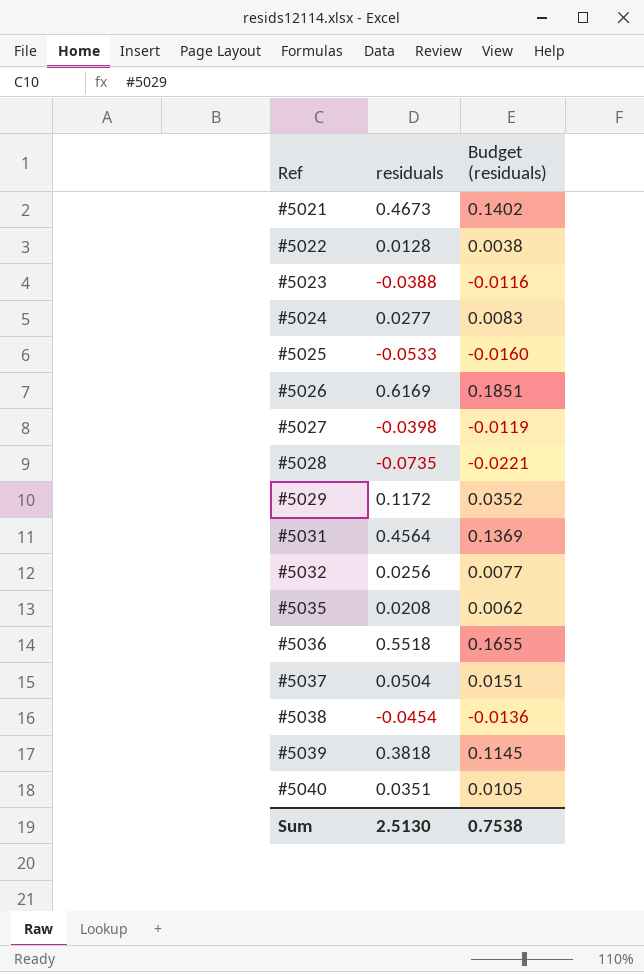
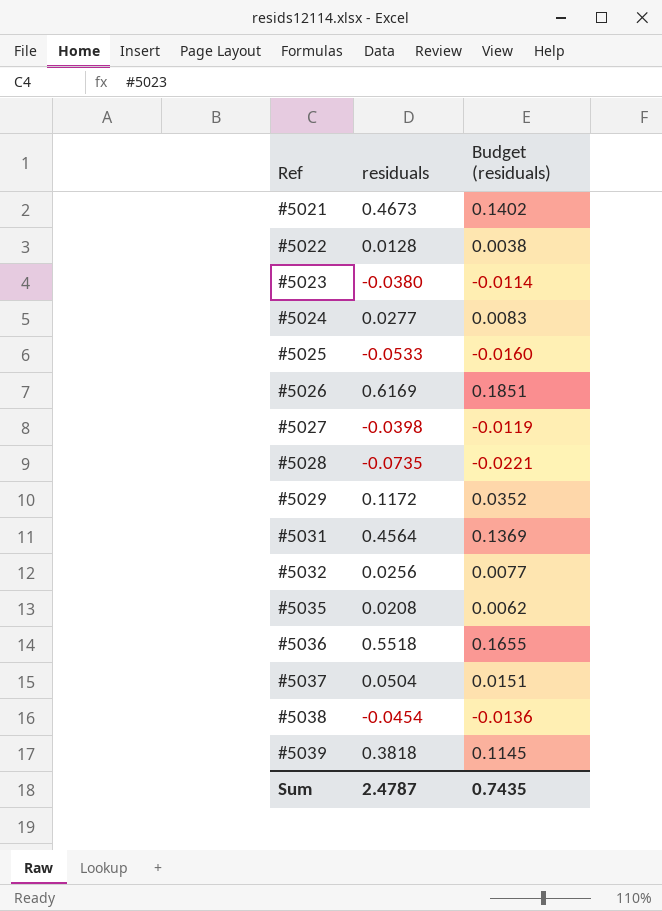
row #5040: 0.0351 | 0.0105 -> none
#5023 | residuals: -0.0388 -> -0.0380
#5023 | Budget (residuals): -0.0116 -> -0.0114
Sum | residuals: 2.5130 -> 2.4787
Sum | Budget (residuals): 0.7538 -> 0.7435

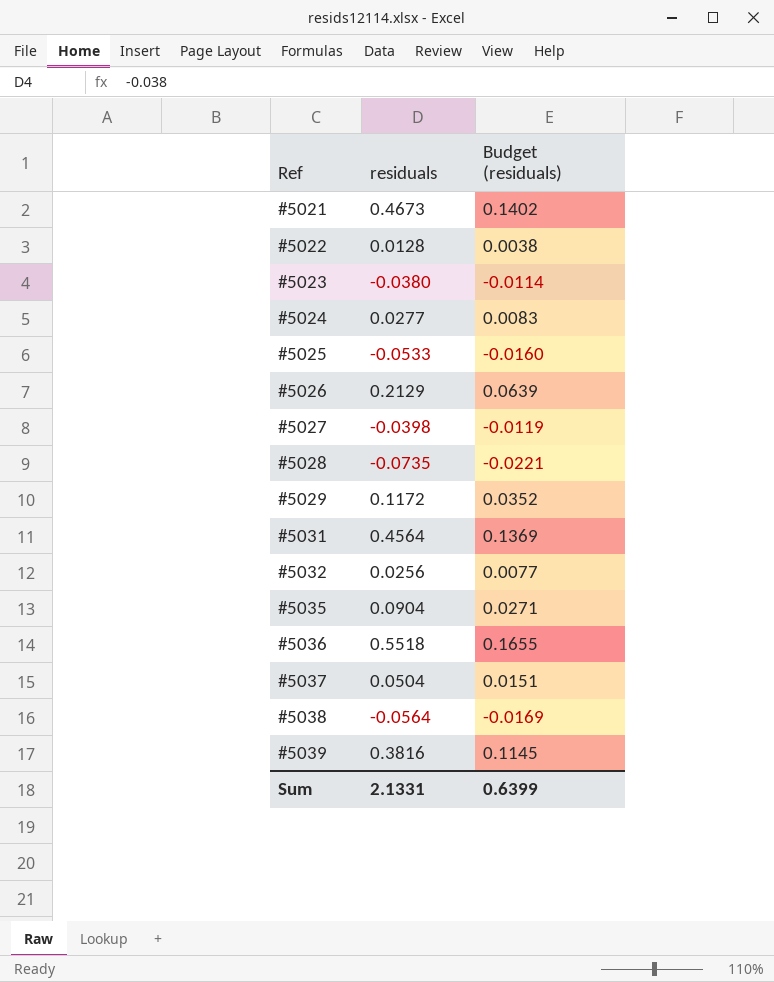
#5026 | residuals: 0.6169 -> 0.2129
#5026 | Budget (residuals): 0.1851 -> 0.0639
#5035 | residuals: 0.0208 -> 0.0904
#5035 | Budget (residuals): 0.0062 -> 0.0271
#5038 | residuals: -0.0454 -> -0.0564
#5038 | Budget (residuals): -0.0136 -> -0.0169
#5039 | residuals: 0.3818 -> 0.3816
Sum | residuals: 2.4787 -> 2.1331
Sum | Budget (residuals): 0.7435 -> 0.6399

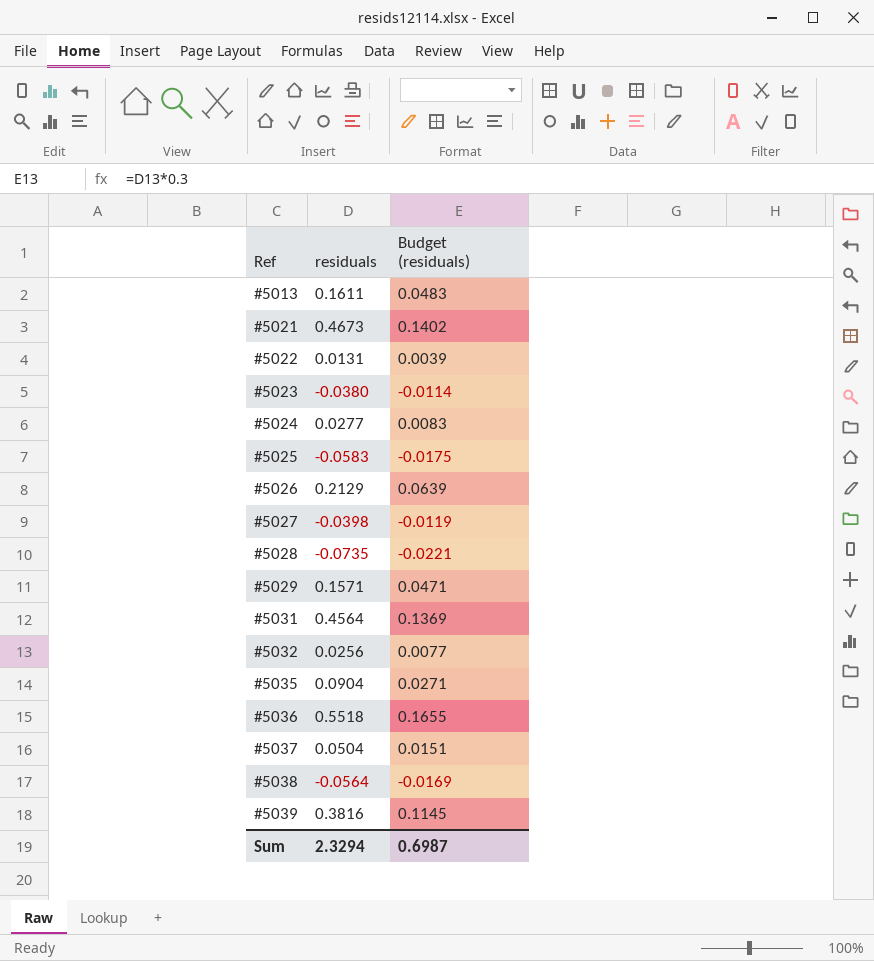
row #5013: none -> 0.1611 | 0.0483
#5022 | residuals: 0.0128 -> 0.0131
#5022 | Budget (residuals): 0.0038 -> 0.0039
#5025 | residuals: -0.0533 -> -0.0583
#5025 | Budget (residuals): -0.0160 -> -0.0175
#5029 | residuals: 0.1172 -> 0.1571
#5029 | Budget (residuals): 0.0352 -> 0.0471
Sum | residuals: 2.1331 -> 2.3294
Sum | Budget (residuals): 0.6399 -> 0.6987

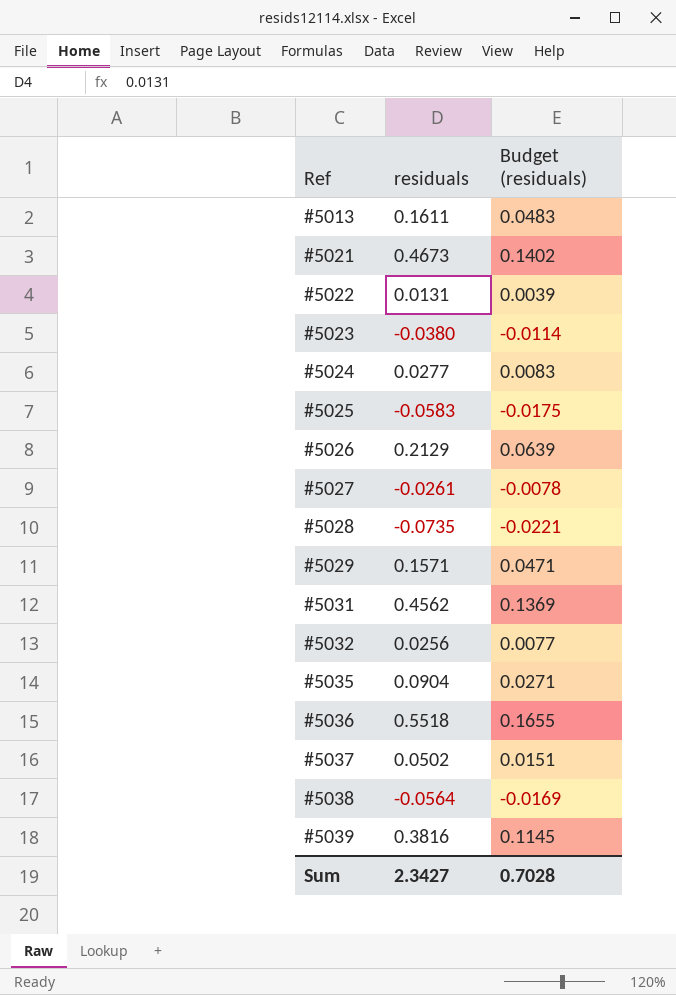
#5027 | residuals: -0.0398 -> -0.0261
#5027 | Budget (residuals): -0.0119 -> -0.0078
#5031 | residuals: 0.4564 -> 0.4562
#5037 | residuals: 0.0504 -> 0.0502
Sum | residuals: 2.3294 -> 2.3427
Sum | Budget (residuals): 0.6987 -> 0.7028

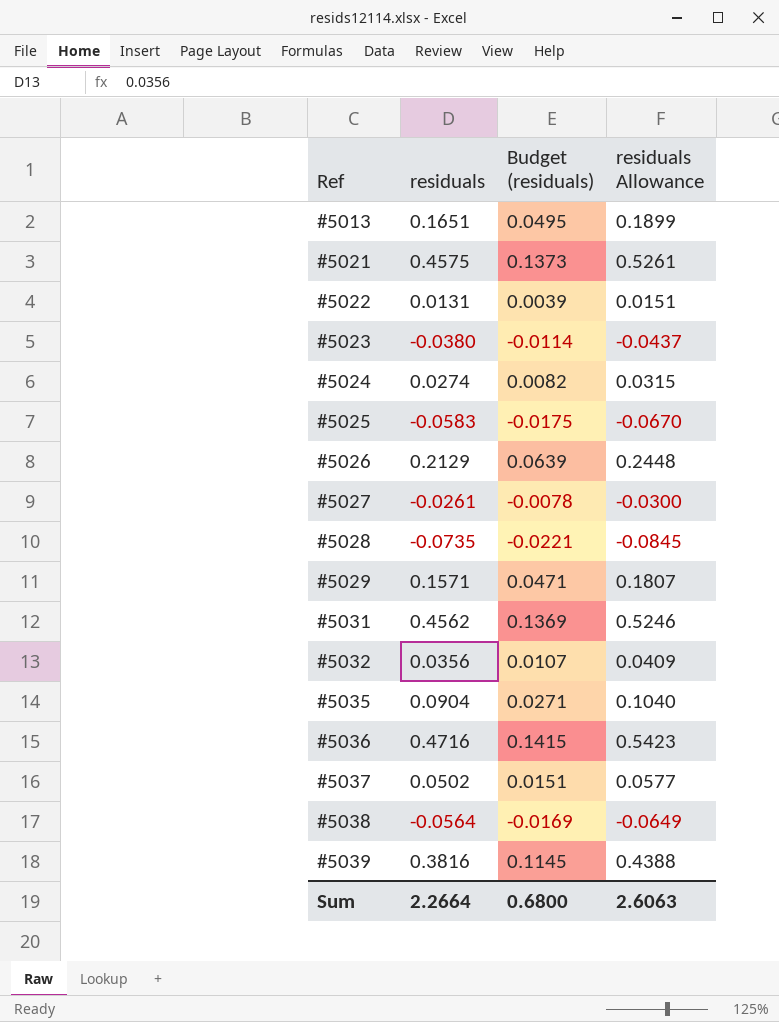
column residuals Allowance | formula: none -> [residuals] * 1.15
#5013 | residuals: 0.1611 -> 0.1651
#5013 | Budget (residuals): 0.0483 -> 0.0495
#5021 | residuals: 0.4673 -> 0.4575
#5021 | Budget (residuals): 0.1402 -> 0.1373
#5024 | residuals: 0.0277 -> 0.0274
#5024 | Budget (residuals): 0.0083 -> 0.0082
#5032 | residuals: 0.0256 -> 0.0356
#5032 | Budget (residuals): 0.0077 -> 0.0107
#5036 | residuals: 0.5518 -> 0.4716
#5036 | Budget (residuals): 0.1655 -> 0.1415
Sum | residuals: 2.3427 -> 2.2664
Sum | Budget (residuals): 0.7028 -> 0.6800

